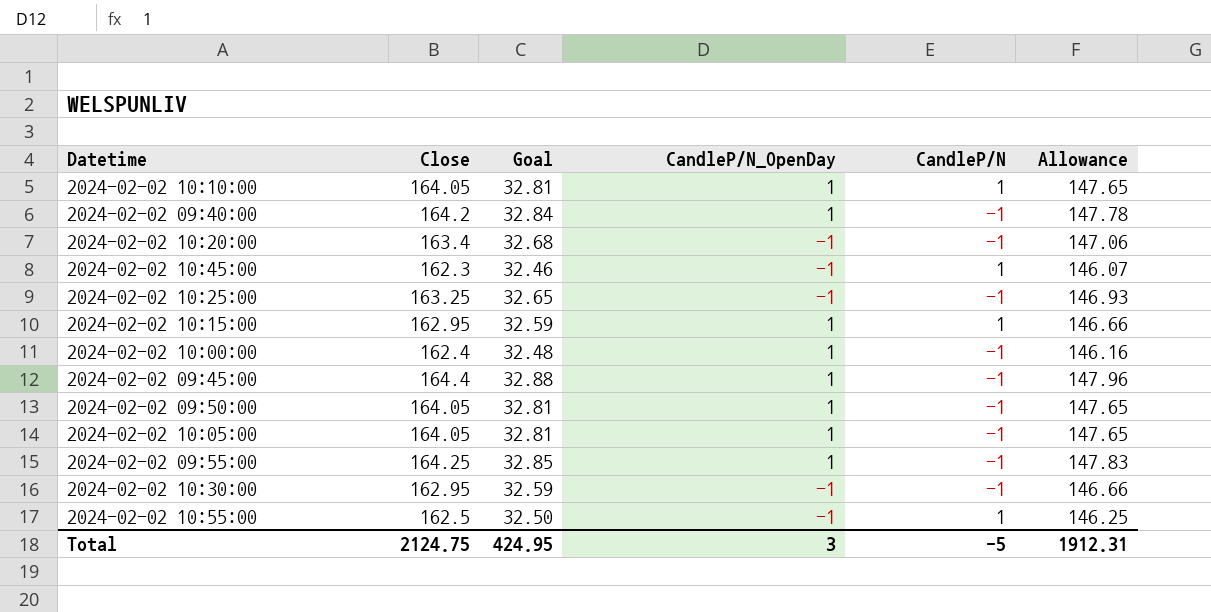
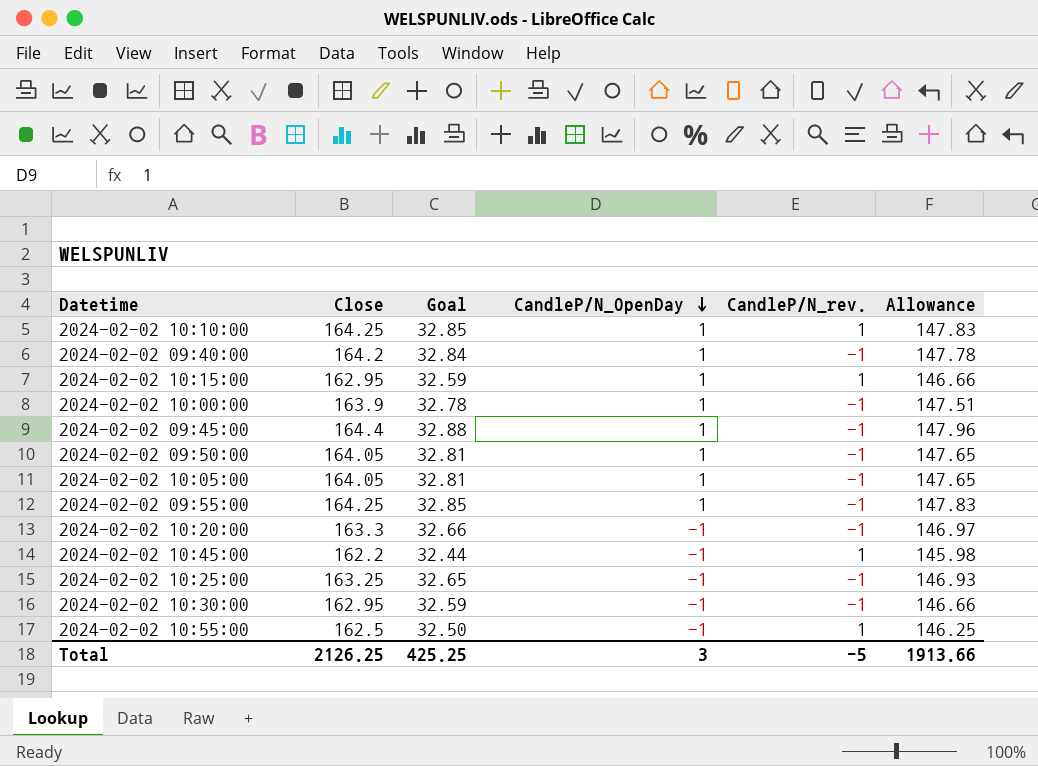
row order: none -> CandleP/N_OpenDay descending
column name: CandleP/N -> CandleP/N_rev.
2024-02-02 10:10:00 | Close: 164.05 -> 164.25
2024-02-02 10:10:00 | Goal: 32.81 -> 32.85
2024-02-02 10:10:00 | Allowance: 147.65 -> 147.83
2024-02-02 10:00:00 | Close: 162.4 -> 163.9
2024-02-02 10:00:00 | Goal: 32.48 -> 32.78
2024-02-02 10:00:00 | Allowance: 146.16 -> 147.51
2024-02-02 10:20:00 | Close: 163.4 -> 163.3
2024-02-02 10:20:00 | Goal: 32.68 -> 32.66
2024-02-02 10:20:00 | Allowance: 147.06 -> 146.97
2024-02-02 10:45:00 | Close: 162.3 -> 162.2
2024-02-02 10:45:00 | Goal: 32.46 -> 32.44
2024-02-02 10:45:00 | Allowance: 146.07 -> 145.98
Total | Close: 2124.75 -> 2126.25
Total | Goal: 424.95 -> 425.25
Total | Allowance: 1912.31 -> 1913.66

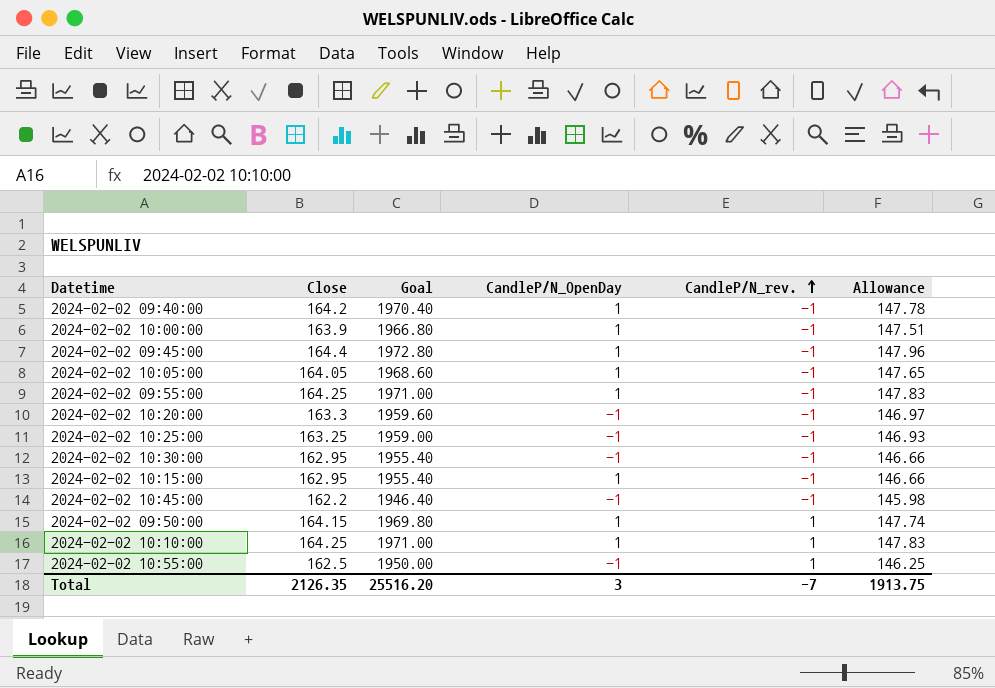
row order: CandleP/N_OpenDay descending -> CandleP/N_rev. ascending
column Goal | formula: [Close] * 0.2 -> [Close] * 12
2024-02-02 10:15:00 | CandleP/N_rev.: 1 -> -1
2024-02-02 10:45:00 | CandleP/N_rev.: 1 -> -1
2024-02-02 09:50:00 | Close: 164.05 -> 164.15
2024-02-02 09:50:00 | CandleP/N_rev.: -1 -> 1
2024-02-02 09:50:00 | Allowance: 147.65 -> 147.74
Total | Close: 2126.25 -> 2126.35
Total | Goal: 425.25 -> 25516.20
Total | CandleP/N_rev.: -5 -> -7
Total | Allowance: 1913.66 -> 1913.75

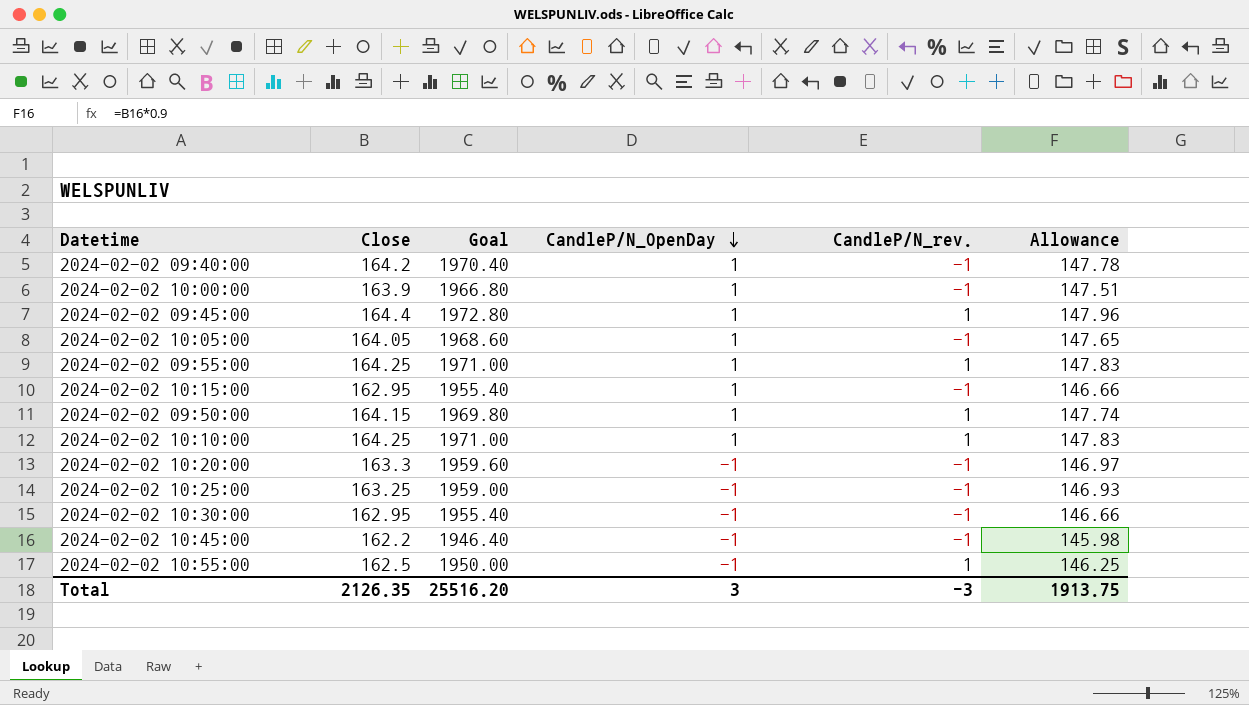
row order: CandleP/N_rev. ascending -> CandleP/N_OpenDay descending
2024-02-02 09:45:00 | CandleP/N_rev.: -1 -> 1
2024-02-02 09:55:00 | CandleP/N_rev.: -1 -> 1
Total | CandleP/N_rev.: -7 -> -3

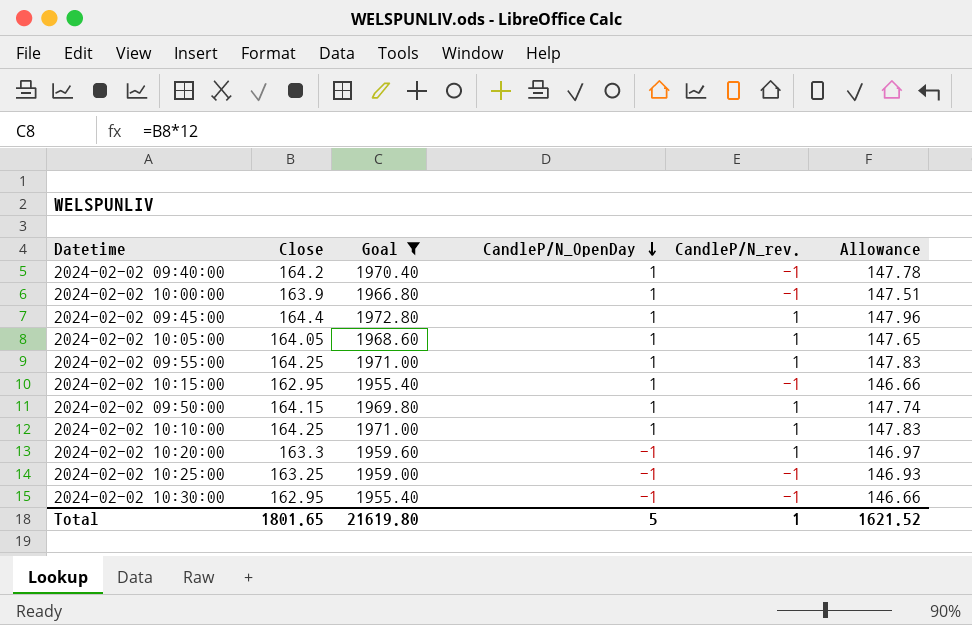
filter: none -> Goal >= 1955.40
2024-02-02 10:05:00 | CandleP/N_rev.: -1 -> 1
2024-02-02 10:20:00 | CandleP/N_rev.: -1 -> 1
Total | Close: 2126.35 -> 1801.65
Total | Goal: 25516.20 -> 21619.80
Total | CandleP/N_OpenDay: 3 -> 5
Total | CandleP/N_rev.: -3 -> 1
Total | Allowance: 1913.75 -> 1621.52

